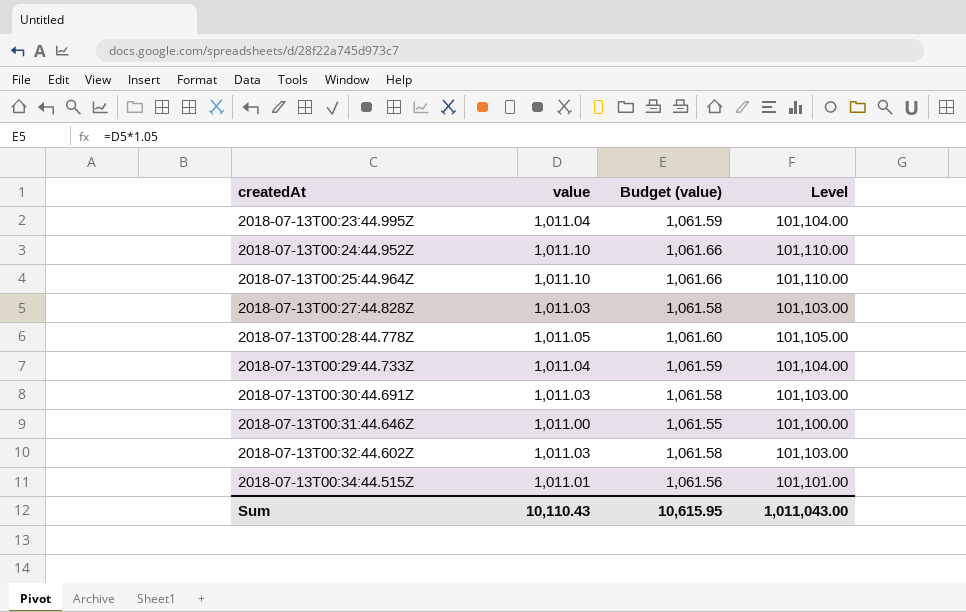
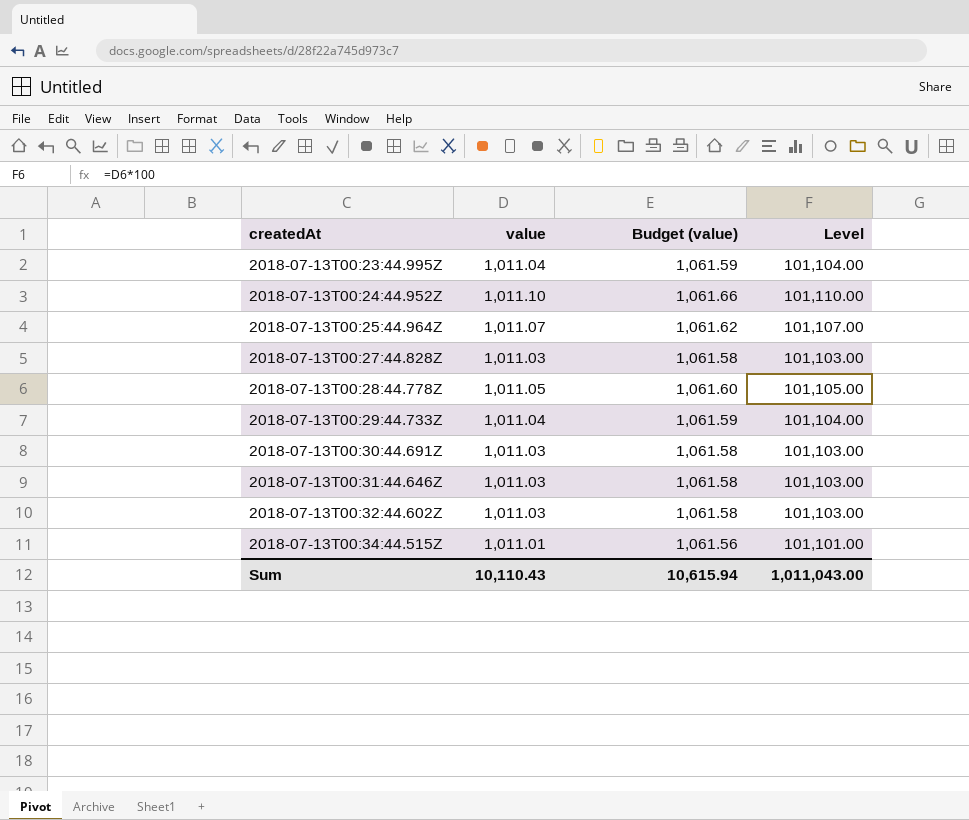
2018-07-13T00:25:44.964Z | value: 1,011.10 -> 1,011.07
2018-07-13T00:25:44.964Z | Budget (value): 1,061.66 -> 1,061.62
2018-07-13T00:25:44.964Z | Level: 101,110.00 -> 101,107.00
2018-07-13T00:31:44.646Z | value: 1,011.00 -> 1,011.03
2018-07-13T00:31:44.646Z | Budget (value): 1,061.55 -> 1,061.58
2018-07-13T00:31:44.646Z | Level: 101,100.00 -> 101,103.00
Sum | Budget (value): 10,615.95 -> 10,615.94

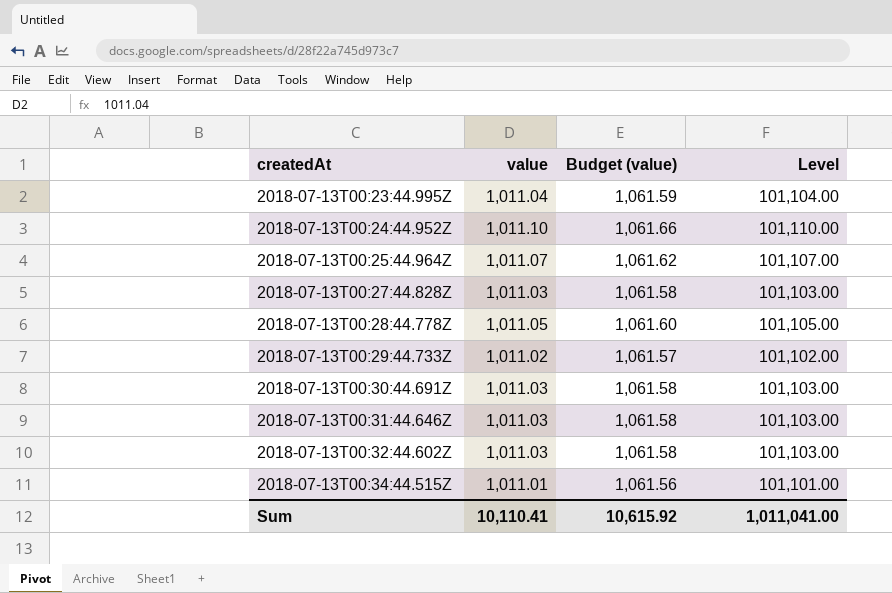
2018-07-13T00:29:44.733Z | value: 1,011.04 -> 1,011.02
2018-07-13T00:29:44.733Z | Budget (value): 1,061.59 -> 1,061.57
2018-07-13T00:29:44.733Z | Level: 101,104.00 -> 101,102.00
Sum | value: 10,110.43 -> 10,110.41
Sum | Budget (value): 10,615.94 -> 10,615.92
Sum | Level: 1,011,043.00 -> 1,011,041.00

